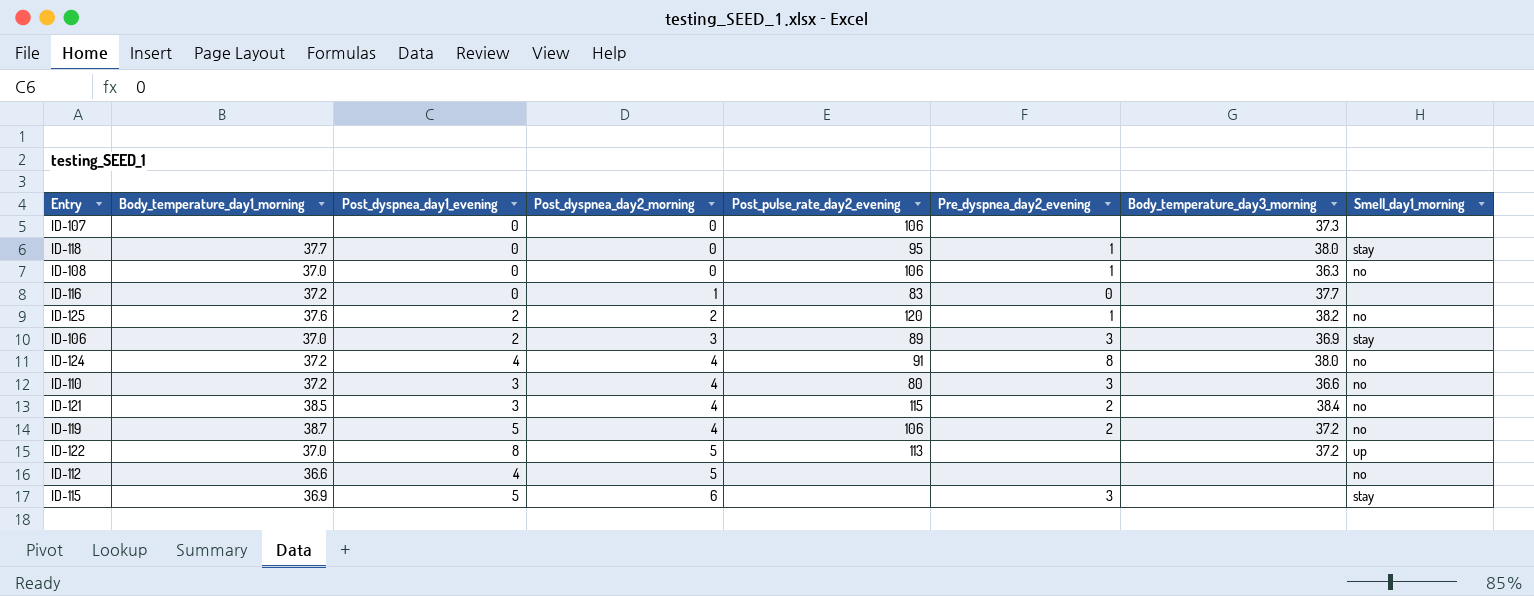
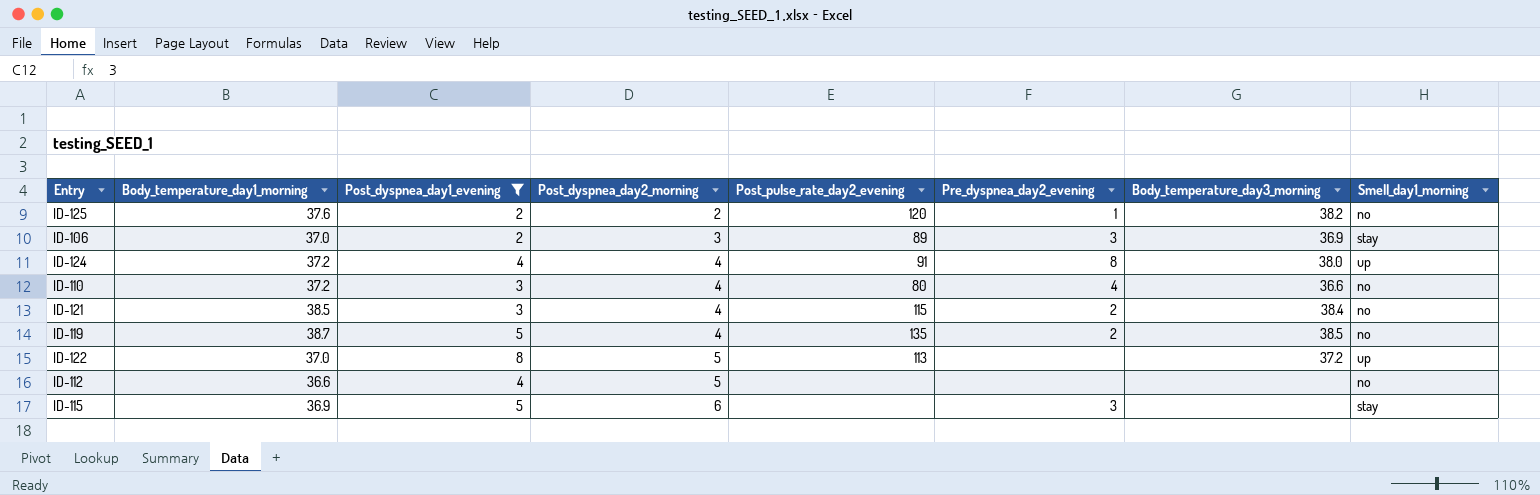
filter: none -> Post_dyspnea_day1_evening != 0
ID-124 | Smell_day1_morning: no -> up
ID-110 | Pre_dyspnea_day2_evening: 3 -> 4
ID-119 | Post_pulse_rate_day2_evening: 106 -> 135
ID-119 | Body_temperature_day3_morning: 37.2 -> 38.5

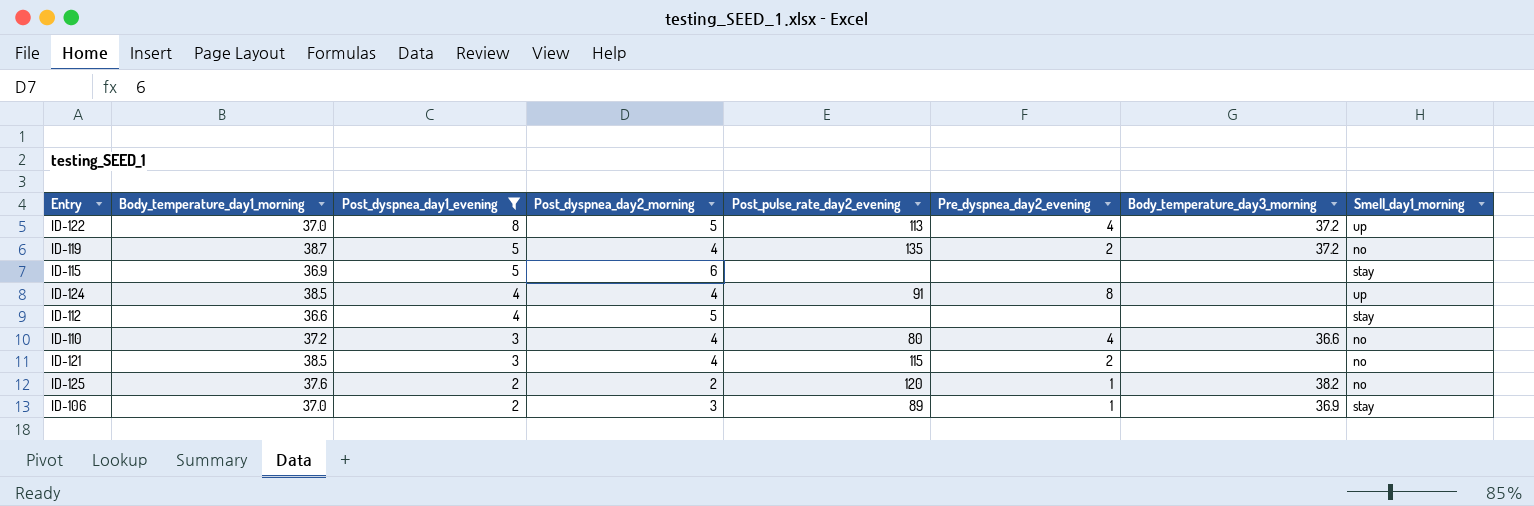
row order: Post_dyspnea_day2_morning ascending -> Post_dyspnea_day1_evening descending
ID-122 | Pre_dyspnea_day2_evening: none -> 4
ID-119 | Body_temperature_day3_morning: 38.5 -> 37.2
ID-115 | Pre_dyspnea_day2_evening: 3 -> none
ID-124 | Body_temperature_day1_morning: 37.2 -> 38.5
ID-124 | Body_temperature_day3_morning: 38.0 -> none
ID-112 | Smell_day1_morning: no -> stay
ID-121 | Body_temperature_day3_morning: 38.4 -> none
ID-106 | Pre_dyspnea_day2_evening: 3 -> 1

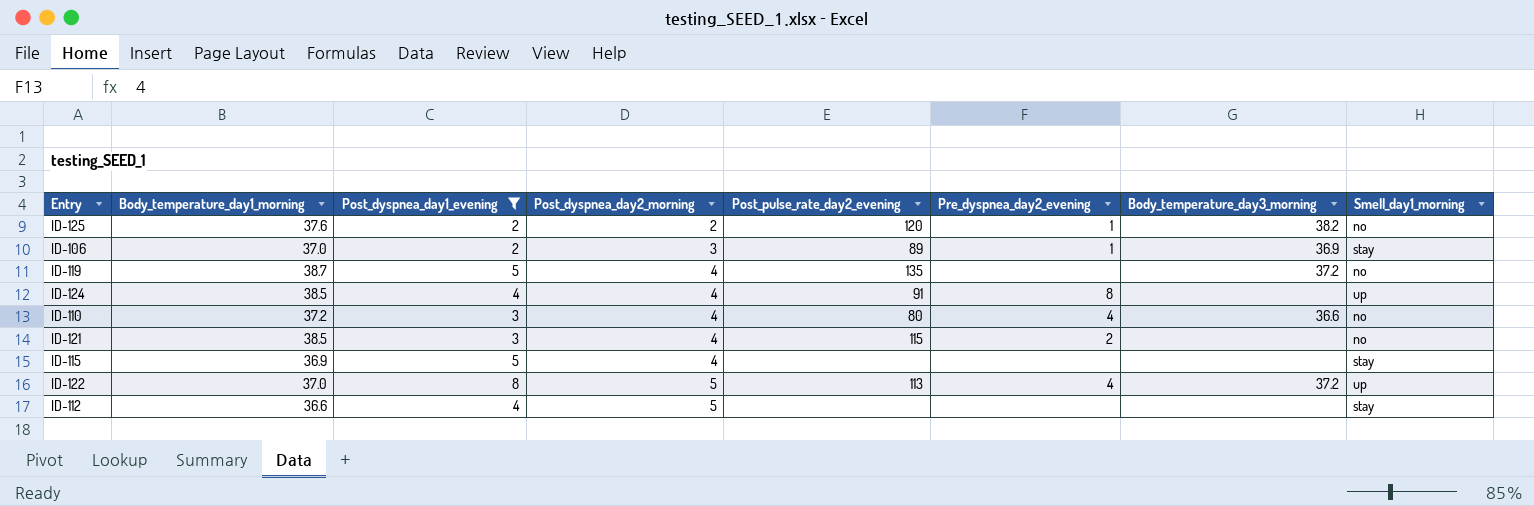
row order: Post_dyspnea_day1_evening descending -> Post_dyspnea_day2_morning ascending
ID-119 | Pre_dyspnea_day2_evening: 2 -> none
ID-115 | Post_dyspnea_day2_morning: 6 -> 4

